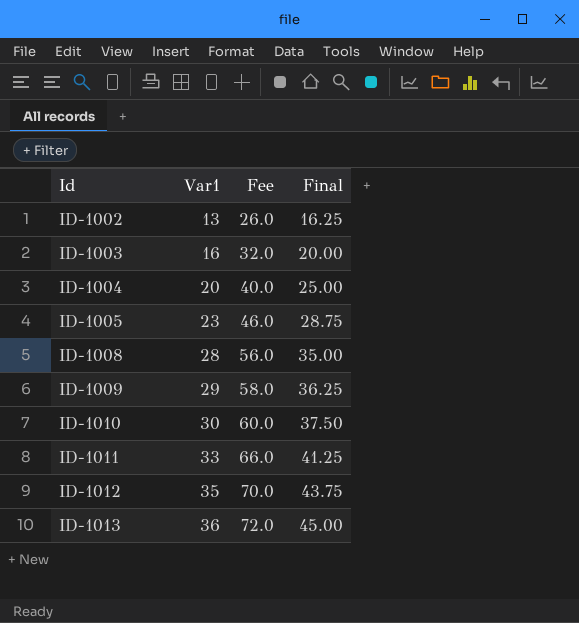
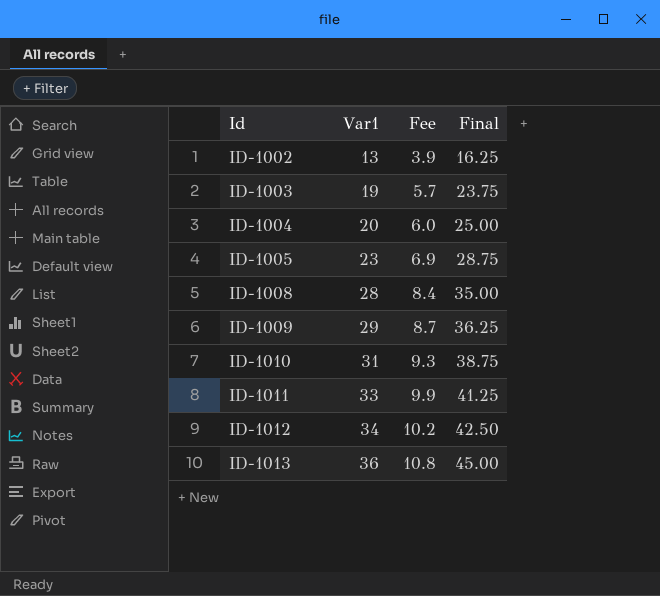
column Fee | formula: [Var1] * 2 -> [Var1] * 0.3
ID-1003 | Var1: 16 -> 19
ID-1003 | Final: 20.00 -> 23.75
ID-1010 | Var1: 30 -> 31
ID-1010 | Final: 37.50 -> 38.75
ID-1012 | Var1: 35 -> 34
ID-1012 | Final: 43.75 -> 42.50

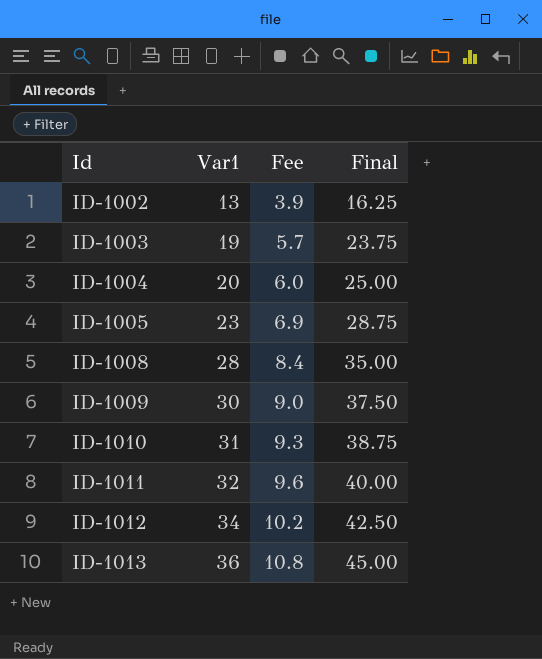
ID-1009 | Var1: 29 -> 30
ID-1009 | Fee: 8.7 -> 9.0
ID-1009 | Final: 36.25 -> 37.50
ID-1011 | Var1: 33 -> 32
ID-1011 | Fee: 9.9 -> 9.6
ID-1011 | Final: 41.25 -> 40.00

